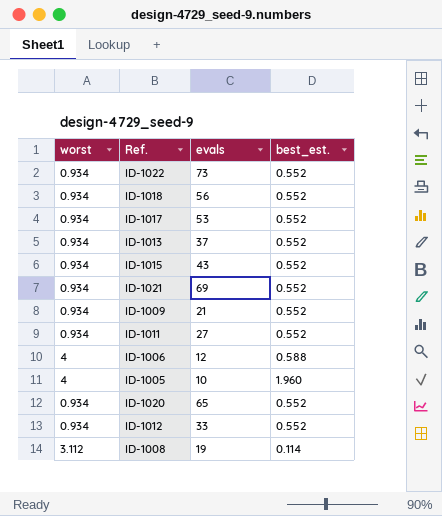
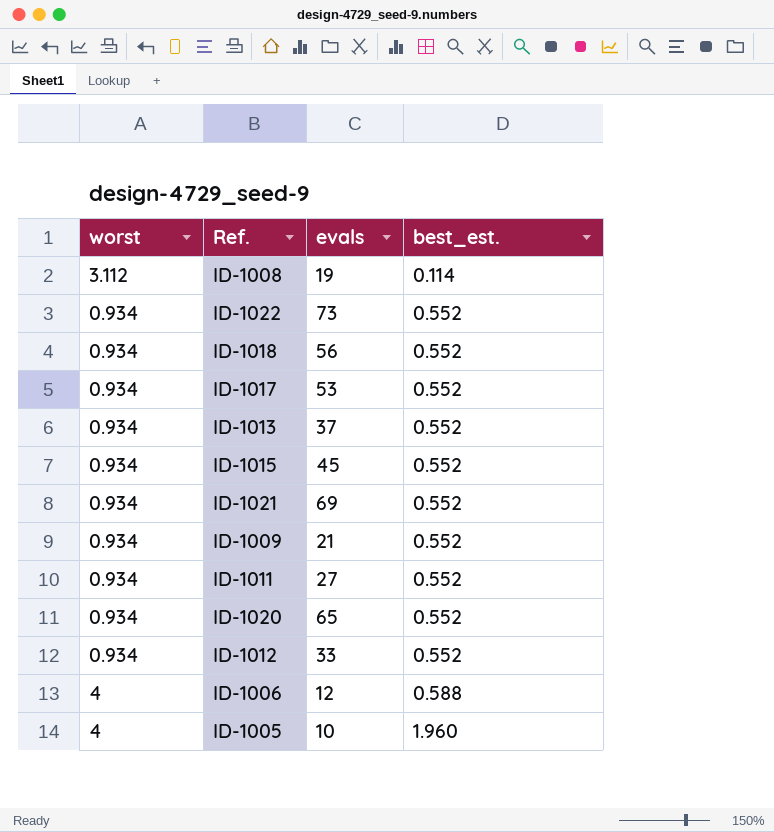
row order: none -> best_est. ascending
ID-1015 | evals: 43 -> 45

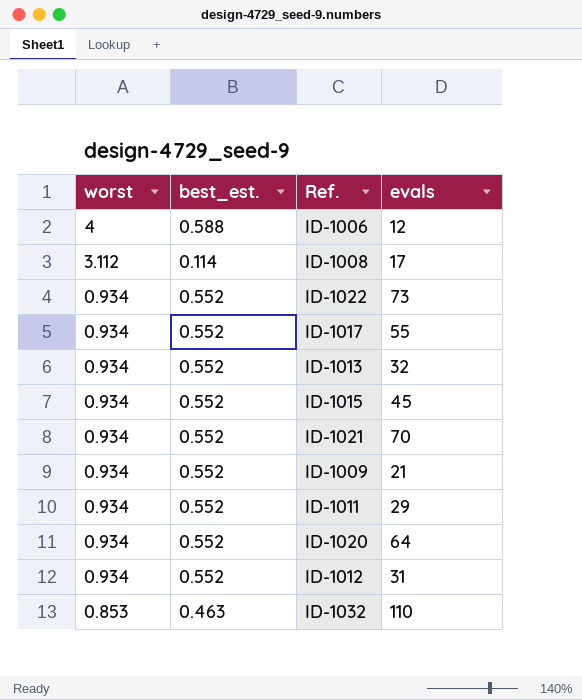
row order: best_est. ascending -> worst descending
column best_est. | position: 4 -> 2
row ID-1018: 0.934 | 56 | 0.552 -> none
row ID-1005: 4 | 10 | 1.960 -> none
ID-1008 | evals: 19 -> 17
ID-1017 | evals: 53 -> 55
ID-1013 | evals: 37 -> 32
ID-1021 | evals: 69 -> 70
ID-1011 | evals: 27 -> 29
ID-1020 | evals: 65 -> 64
ID-1012 | evals: 33 -> 31
row ID-1032: none -> 0.853 | 0.463 | 110

